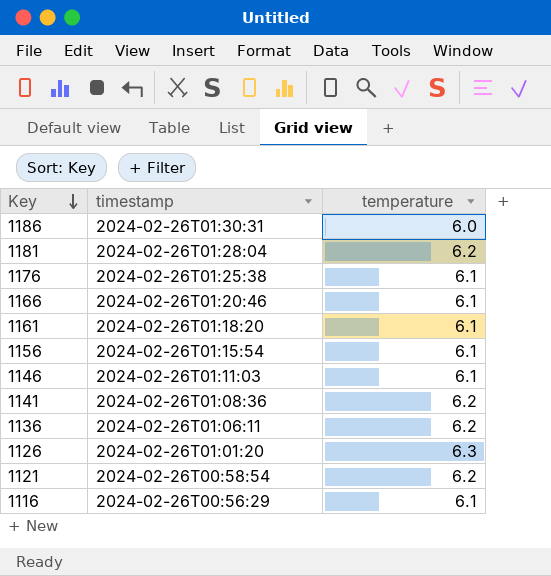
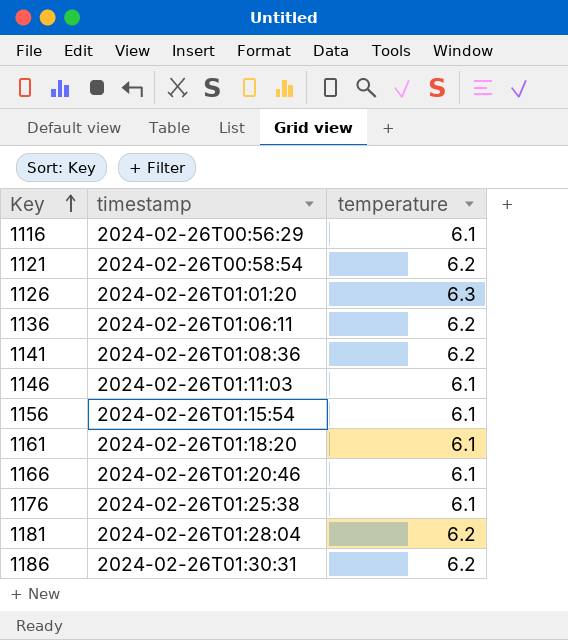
row order: Key descending -> Key ascending
1186 | temperature: 6.0 -> 6.2

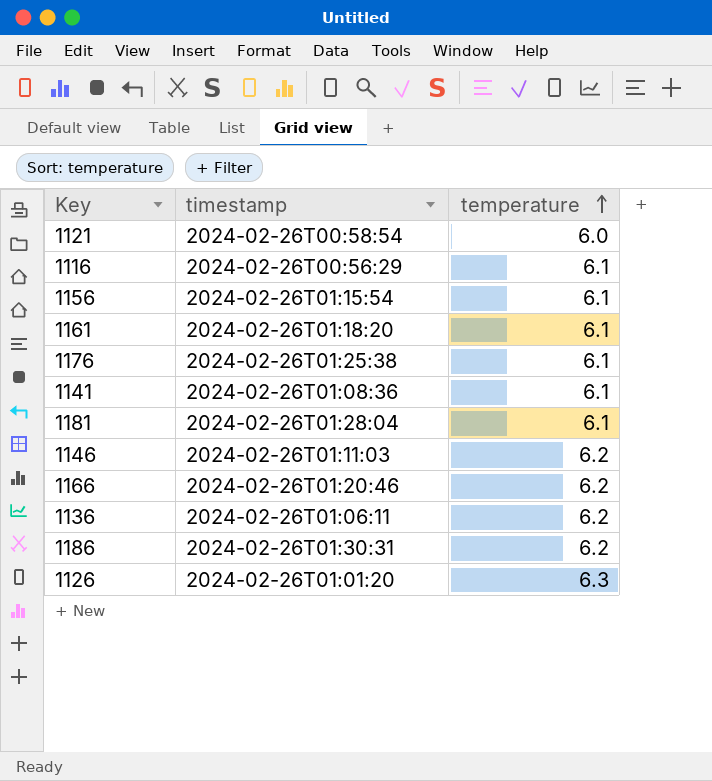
row order: Key ascending -> temperature ascending
1121 | temperature: 6.2 -> 6.0
1141 | temperature: 6.2 -> 6.1
1181 | temperature: 6.2 -> 6.1
1146 | temperature: 6.1 -> 6.2
1166 | temperature: 6.1 -> 6.2

